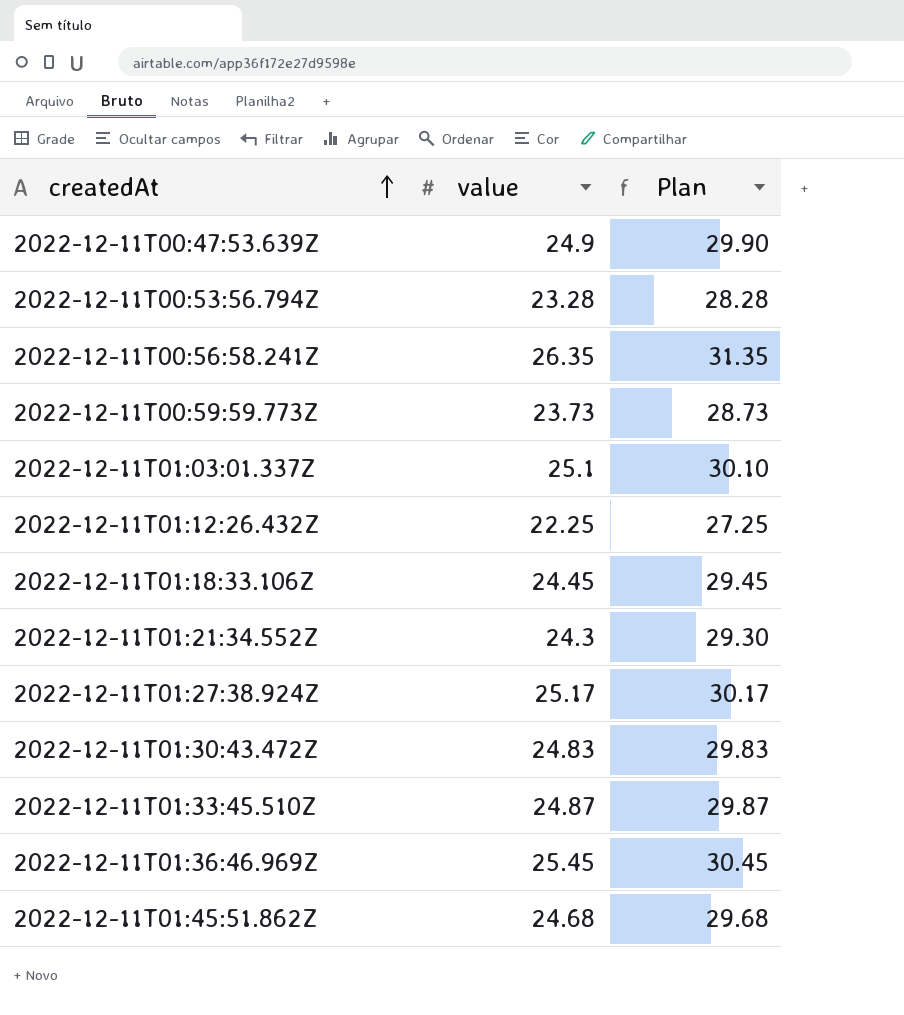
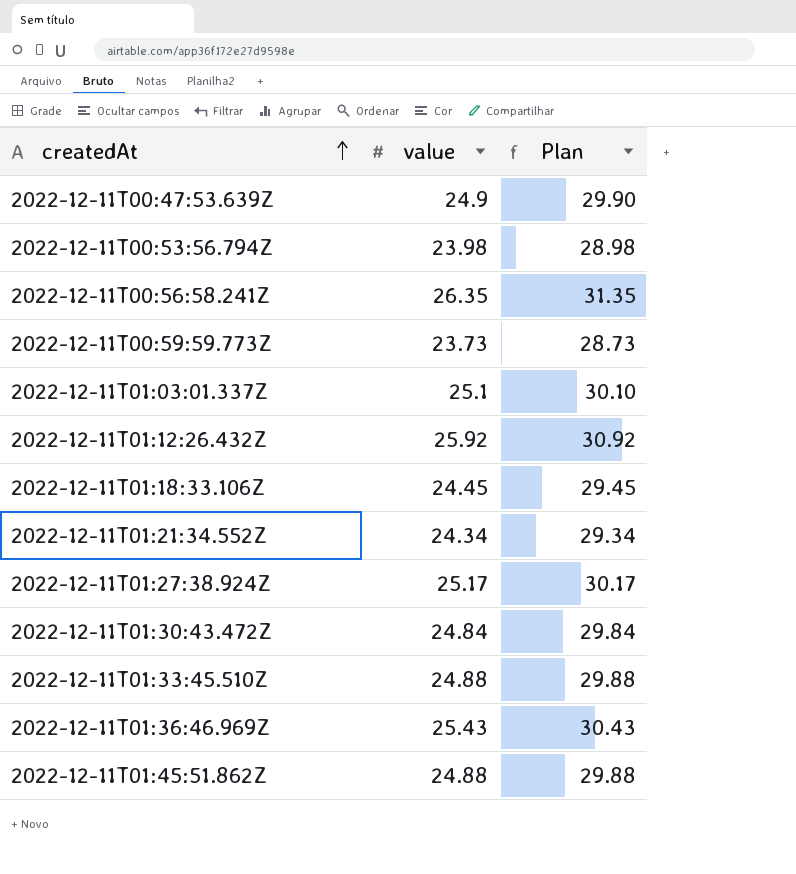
2022-12-11T00:53:56.794Z | value: 23.28 -> 23.98
2022-12-11T00:53:56.794Z | Plan: 28.28 -> 28.98
2022-12-11T01:12:26.432Z | value: 22.25 -> 25.92
2022-12-11T01:12:26.432Z | Plan: 27.25 -> 30.92
2022-12-11T01:21:34.552Z | value: 24.3 -> 24.34
2022-12-11T01:21:34.552Z | Plan: 29.30 -> 29.34
2022-12-11T01:30:43.472Z | value: 24.83 -> 24.84
2022-12-11T01:30:43.472Z | Plan: 29.83 -> 29.84
2022-12-11T01:33:45.510Z | value: 24.87 -> 24.88
2022-12-11T01:33:45.510Z | Plan: 29.87 -> 29.88
2022-12-11T01:36:46.969Z | value: 25.45 -> 25.43
2022-12-11T01:36:46.969Z | Plan: 30.45 -> 30.43
2022-12-11T01:45:51.862Z | value: 24.68 -> 24.88
2022-12-11T01:45:51.862Z | Plan: 29.68 -> 29.88

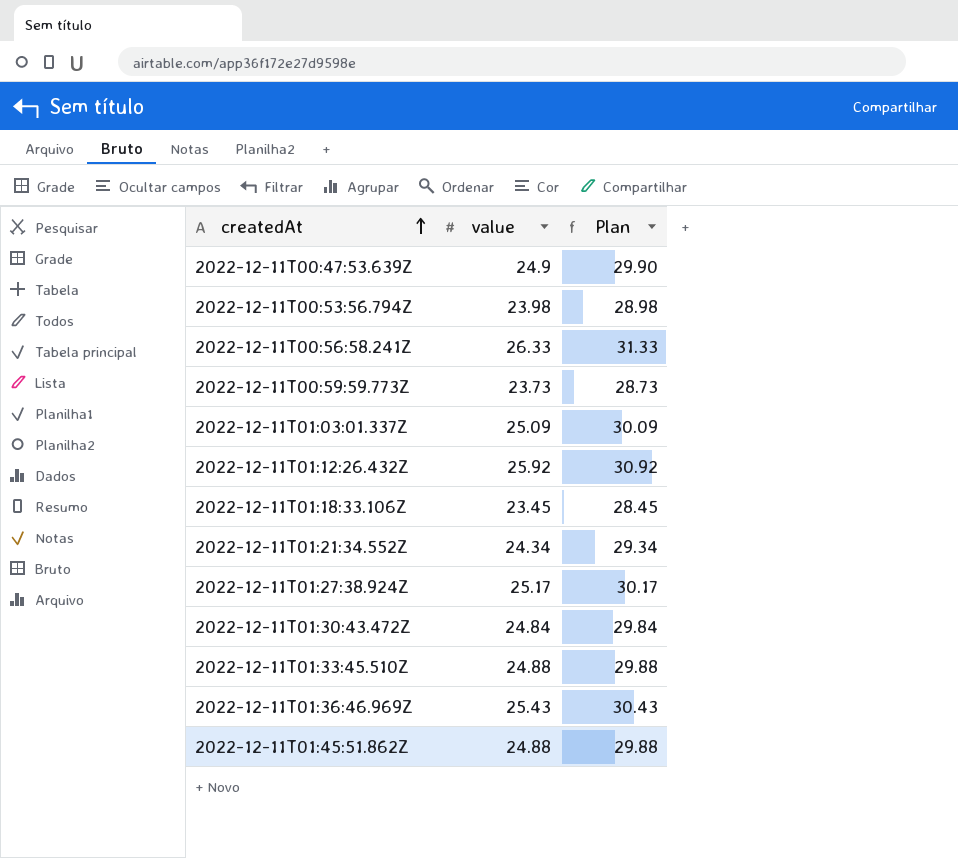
2022-12-11T00:56:58.241Z | value: 26.35 -> 26.33
2022-12-11T00:56:58.241Z | Plan: 31.35 -> 31.33
2022-12-11T01:03:01.337Z | value: 25.1 -> 25.09
2022-12-11T01:03:01.337Z | Plan: 30.10 -> 30.09
2022-12-11T01:18:33.106Z | value: 24.45 -> 23.45
2022-12-11T01:18:33.106Z | Plan: 29.45 -> 28.45

